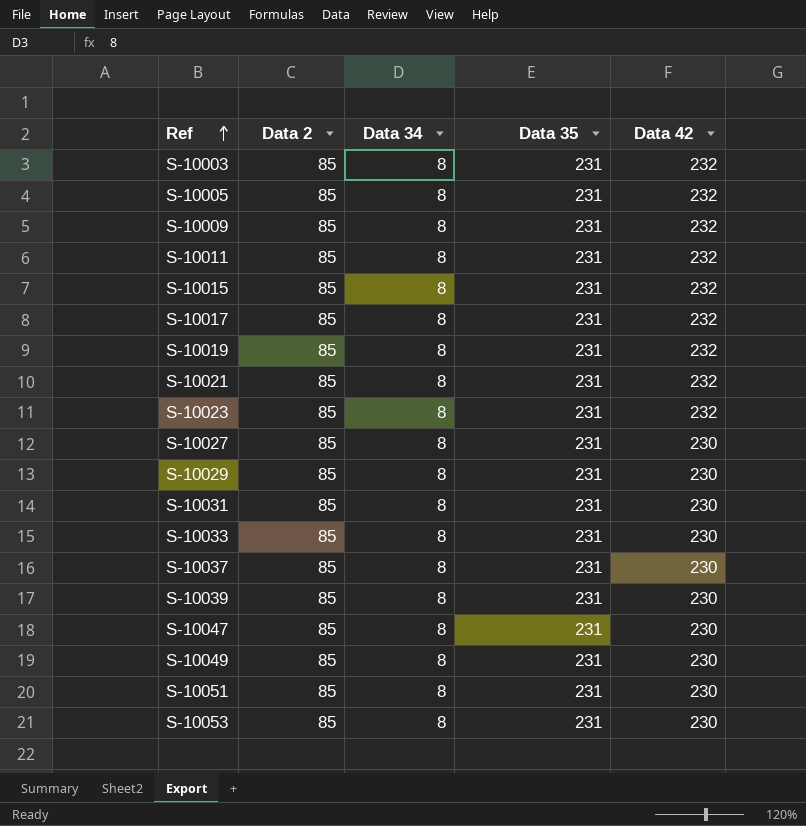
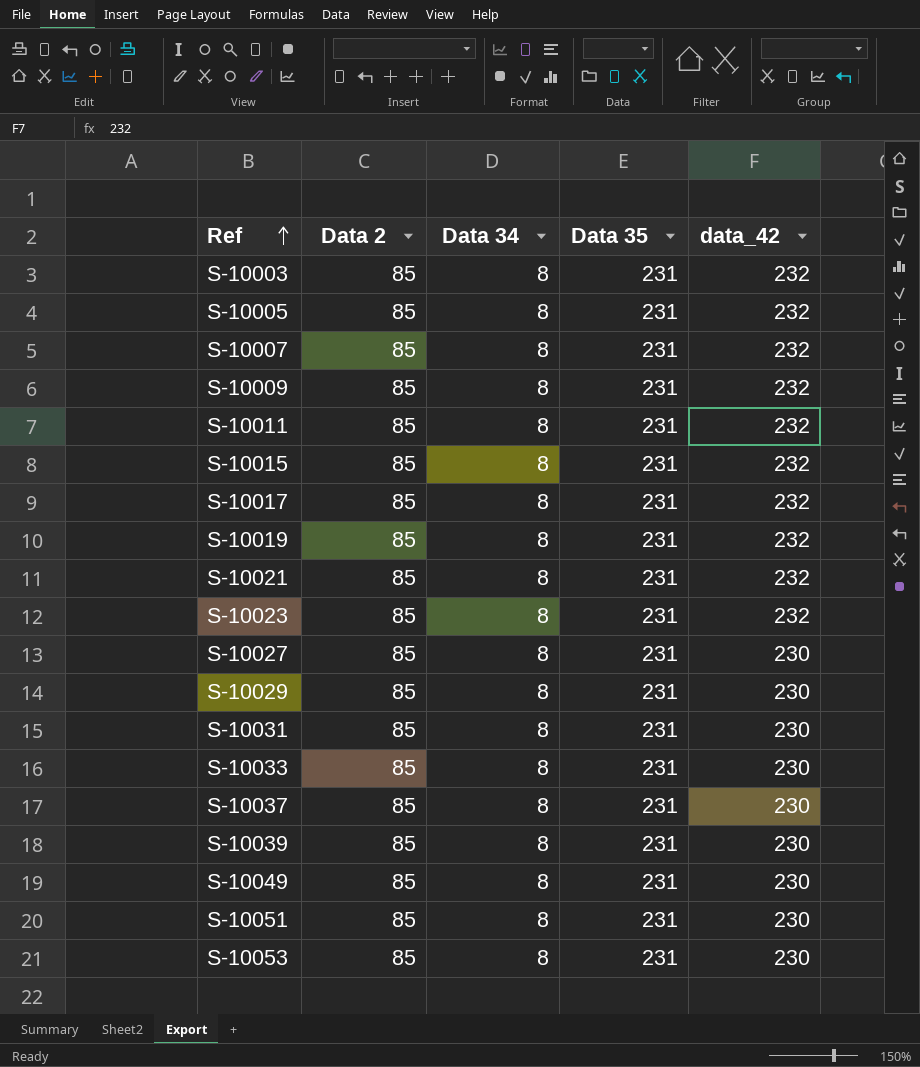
column name: Data 42 -> data_42
row S-10047: 85 | 8 | 231 | 230 -> none
row S-10007: none -> 85 | 8 | 231 | 232

